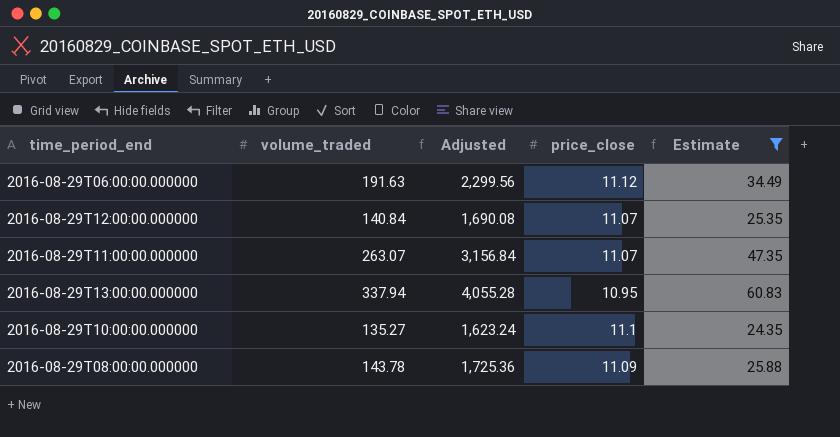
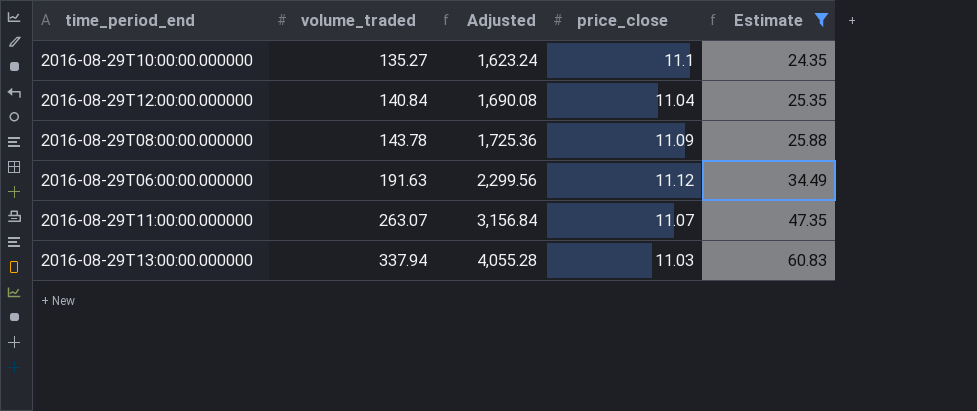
row order: none -> volume_traded ascending
2016-08-29T12:00:00.000000 | price_close: 11.07 -> 11.04
2016-08-29T13:00:00.000000 | price_close: 10.95 -> 11.03

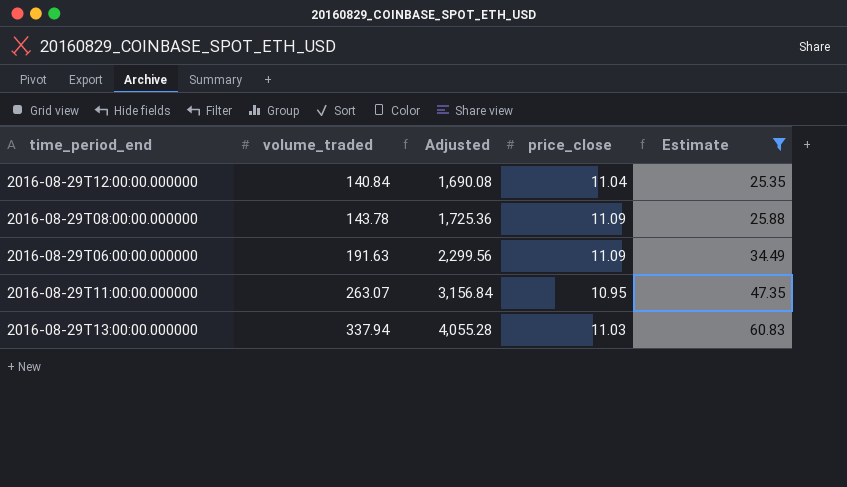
row 2016-08-29T10:00:00.000000: 135.27 | 1,623.24 | 11.1 | 24.35 -> none
2016-08-29T06:00:00.000000 | price_close: 11.12 -> 11.09
2016-08-29T11:00:00.000000 | price_close: 11.07 -> 10.95

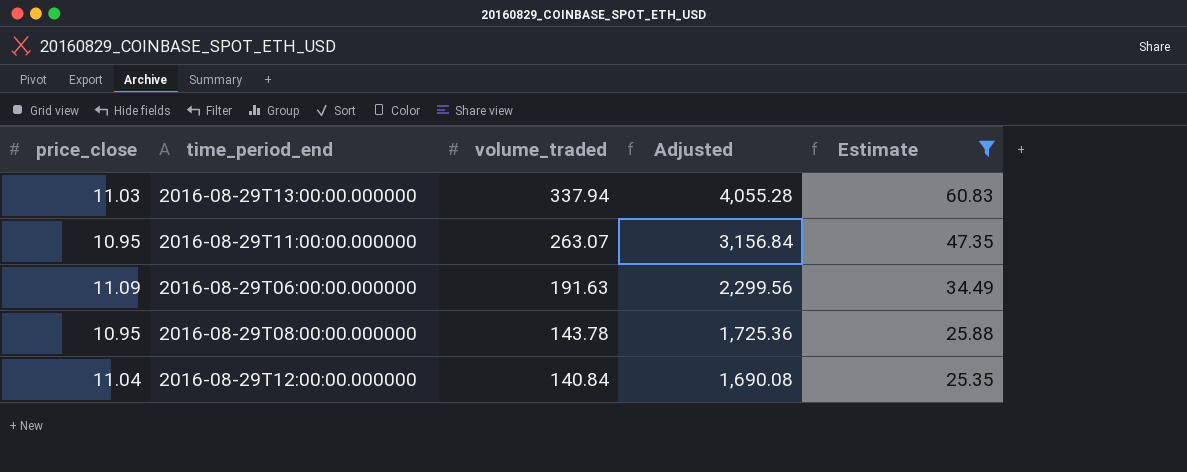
row order: volume_traded ascending -> volume_traded descending
column price_close | position: 4 -> 1
2016-08-29T08:00:00.000000 | price_close: 11.09 -> 10.95

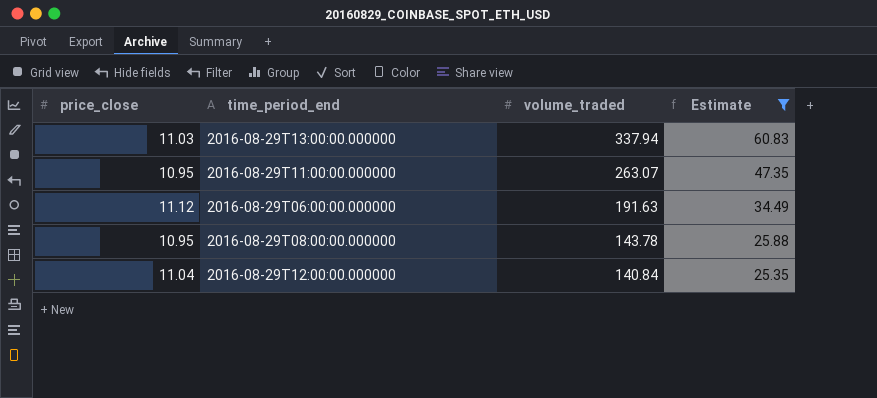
column Adjusted | formula: [volume_traded] * 12 -> none
2016-08-29T06:00:00.000000 | price_close: 11.09 -> 11.12

